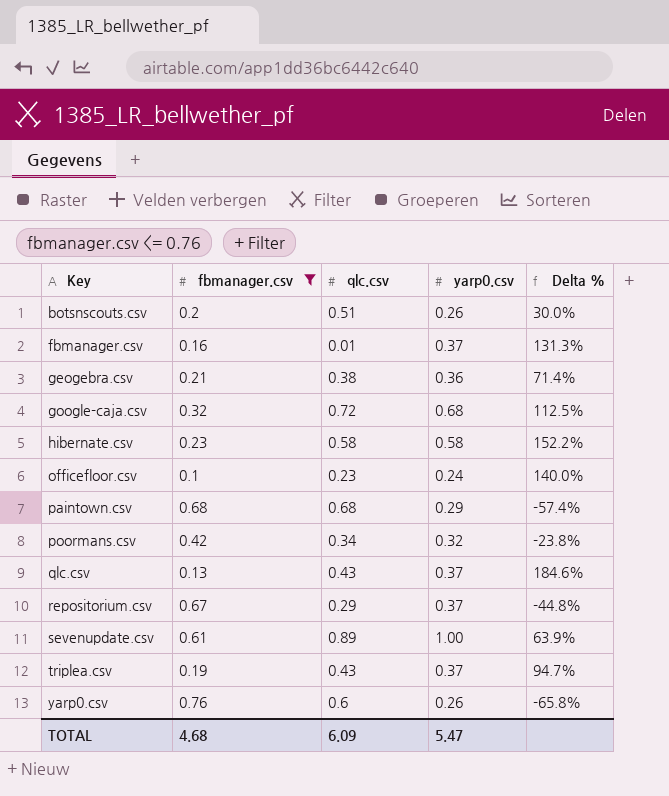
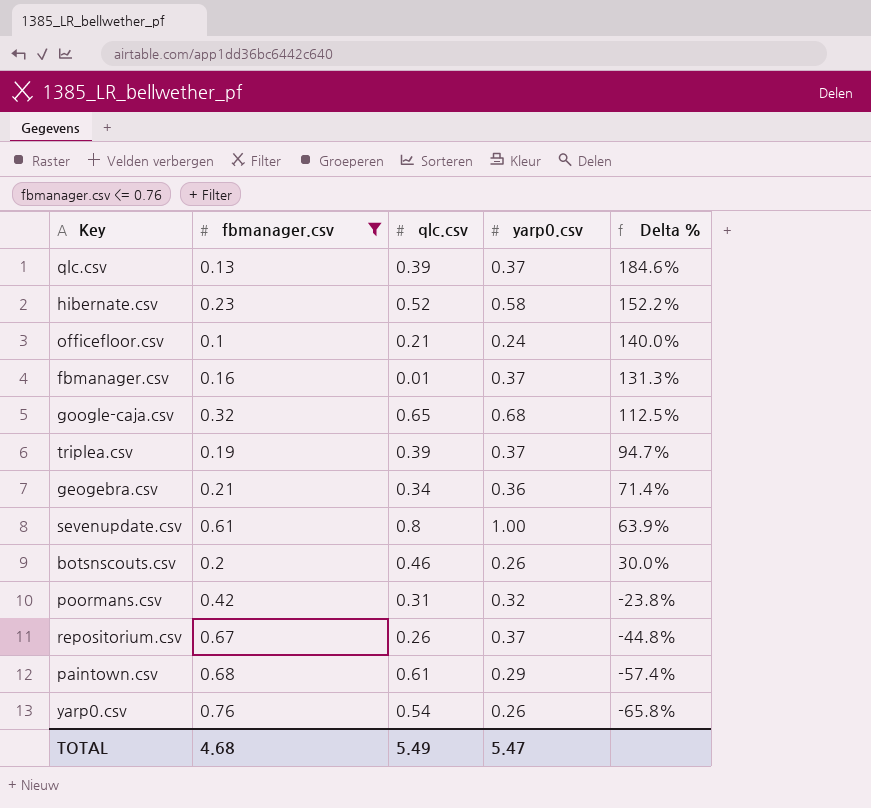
row order: Key ascending -> Delta % descending
qlc.csv | qlc.csv: 0.43 -> 0.39
hibernate.csv | qlc.csv: 0.58 -> 0.52
officefloor.csv | qlc.csv: 0.23 -> 0.21
google-caja.csv | qlc.csv: 0.72 -> 0.65
triplea.csv | qlc.csv: 0.43 -> 0.39
geogebra.csv | qlc.csv: 0.38 -> 0.34
sevenupdate.csv | qlc.csv: 0.89 -> 0.8
botsnscouts.csv | qlc.csv: 0.51 -> 0.46
poormans.csv | qlc.csv: 0.34 -> 0.31
repositorium.csv | qlc.csv: 0.29 -> 0.26
paintown.csv | qlc.csv: 0.68 -> 0.61
yarp0.csv | qlc.csv: 0.6 -> 0.54
TOTAL | qlc.csv: 6.09 -> 5.49

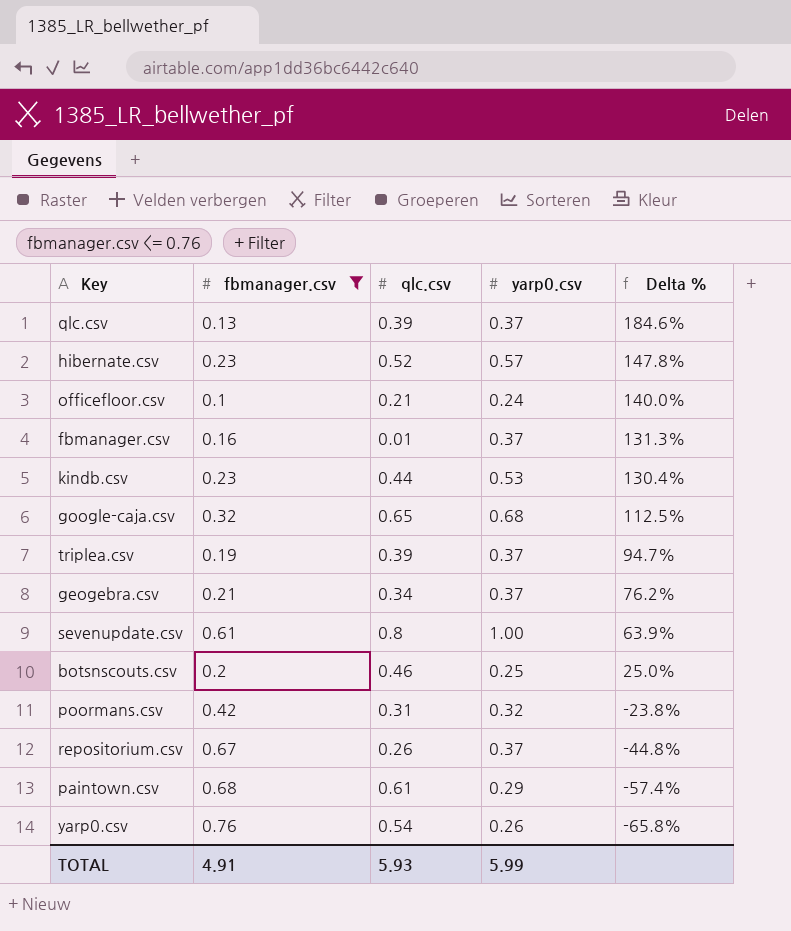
hibernate.csv | yarp0.csv: 0.58 -> 0.57
hibernate.csv | Delta %: 152.2% -> 147.8%
row kindb.csv: none -> 0.23 | 0.44 | 0.53 | 130.4%
geogebra.csv | yarp0.csv: 0.36 -> 0.37
geogebra.csv | Delta %: 71.4% -> 76.2%
botsnscouts.csv | yarp0.csv: 0.26 -> 0.25
botsnscouts.csv | Delta %: 30.0% -> 25.0%
TOTAL | fbmanager.csv: 4.68 -> 4.91
TOTAL | qlc.csv: 5.49 -> 5.93
TOTAL | yarp0.csv: 5.47 -> 5.99

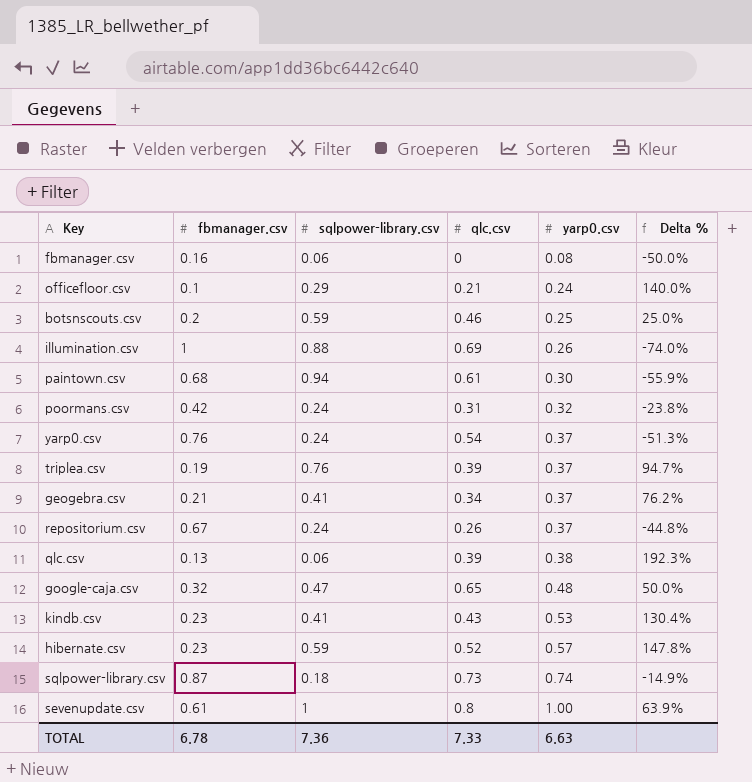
filter: fbmanager.csv <= 0.76 -> none
row order: Delta % descending -> yarp0.csv ascending
column sqlpower-library.csv | position: none -> 3
fbmanager.csv | qlc.csv: 0.01 -> 0
fbmanager.csv | yarp0.csv: 0.37 -> 0.08
fbmanager.csv | Delta %: 131.3% -> -50.0%
paintown.csv | yarp0.csv: 0.29 -> 0.30
paintown.csv | Delta %: -57.4% -> -55.9%
yarp0.csv | yarp0.csv: 0.26 -> 0.37
yarp0.csv | Delta %: -65.8% -> -51.3%
qlc.csv | yarp0.csv: 0.37 -> 0.38
qlc.csv | Delta %: 184.6% -> 192.3%
google-caja.csv | yarp0.csv: 0.68 -> 0.48
google-caja.csv | Delta %: 112.5% -> 50.0%
kindb.csv | qlc.csv: 0.44 -> 0.43
TOTAL | fbmanager.csv: 4.91 -> 6.78
TOTAL | qlc.csv: 5.93 -> 7.33
TOTAL | yarp0.csv: 5.99 -> 6.63

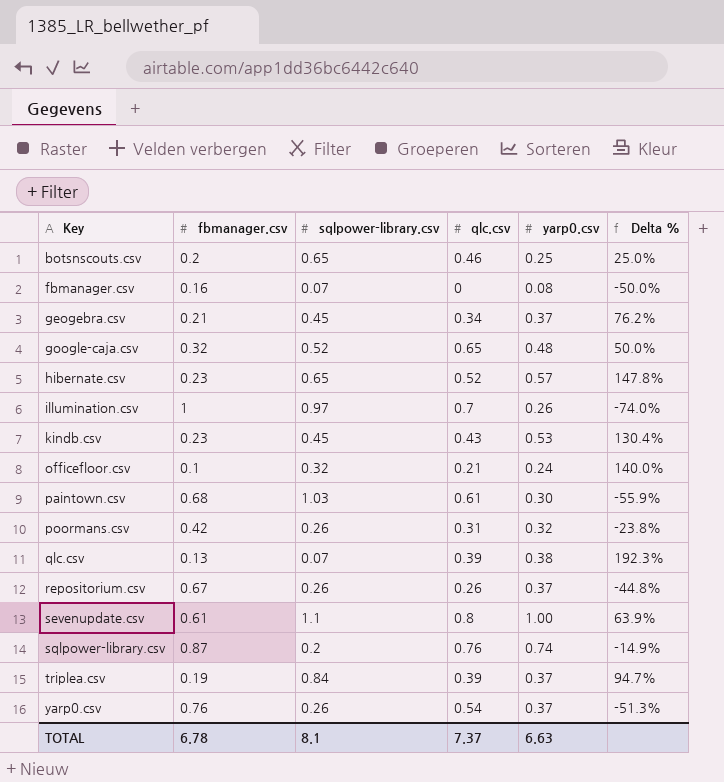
row order: yarp0.csv ascending -> Key ascending
botsnscouts.csv | sqlpower-library.csv: 0.59 -> 0.65
fbmanager.csv | sqlpower-library.csv: 0.06 -> 0.07
geogebra.csv | sqlpower-library.csv: 0.41 -> 0.45
google-caja.csv | sqlpower-library.csv: 0.47 -> 0.52
hibernate.csv | sqlpower-library.csv: 0.59 -> 0.65
illumination.csv | sqlpower-library.csv: 0.88 -> 0.97
illumination.csv | qlc.csv: 0.69 -> 0.7
kindb.csv | sqlpower-library.csv: 0.41 -> 0.45
officefloor.csv | sqlpower-library.csv: 0.29 -> 0.32
paintown.csv | sqlpower-library.csv: 0.94 -> 1.03
poormans.csv | sqlpower-library.csv: 0.24 -> 0.26
qlc.csv | sqlpower-library.csv: 0.06 -> 0.07
repositorium.csv | sqlpower-library.csv: 0.24 -> 0.26
sevenupdate.csv | sqlpower-library.csv: 1 -> 1.1
sqlpower-library.csv | sqlpower-library.csv: 0.18 -> 0.2
sqlpower-library.csv | qlc.csv: 0.73 -> 0.76
triplea.csv | sqlpower-library.csv: 0.76 -> 0.84
yarp0.csv | sqlpower-library.csv: 0.24 -> 0.26
TOTAL | sqlpower-library.csv: 7.36 -> 8.1
TOTAL | qlc.csv: 7.33 -> 7.37

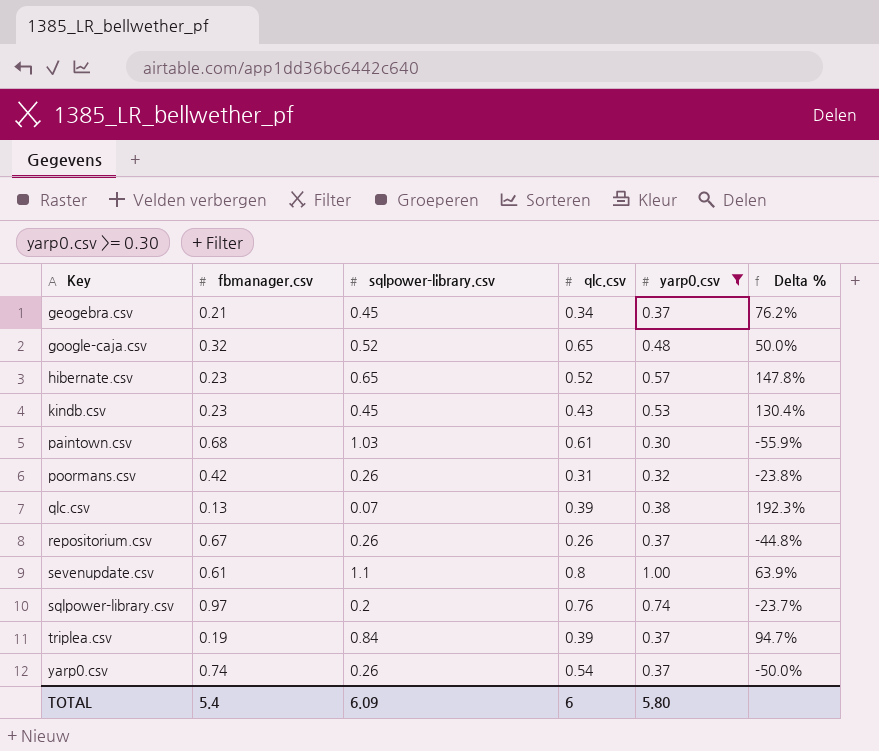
filter: none -> yarp0.csv >= 0.30
sqlpower-library.csv | fbmanager.csv: 0.87 -> 0.97
sqlpower-library.csv | Delta %: -14.9% -> -23.7%
yarp0.csv | fbmanager.csv: 0.76 -> 0.74
yarp0.csv | Delta %: -51.3% -> -50.0%
TOTAL | fbmanager.csv: 6.78 -> 5.4
TOTAL | sqlpower-library.csv: 8.1 -> 6.09
TOTAL | qlc.csv: 7.37 -> 6
TOTAL | yarp0.csv: 6.63 -> 5.80

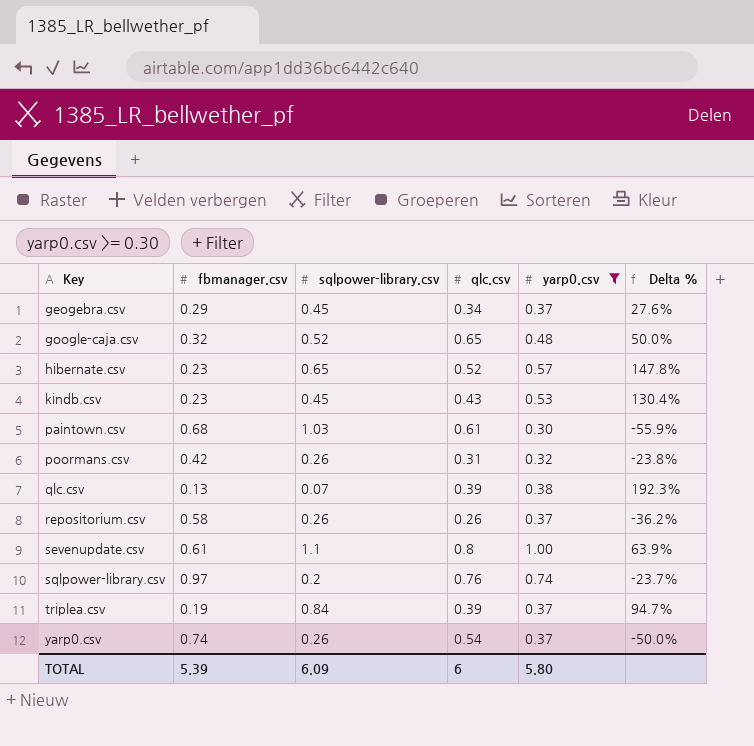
geogebra.csv | fbmanager.csv: 0.21 -> 0.29
geogebra.csv | Delta %: 76.2% -> 27.6%
repositorium.csv | fbmanager.csv: 0.67 -> 0.58
repositorium.csv | Delta %: -44.8% -> -36.2%
TOTAL | fbmanager.csv: 5.4 -> 5.39

